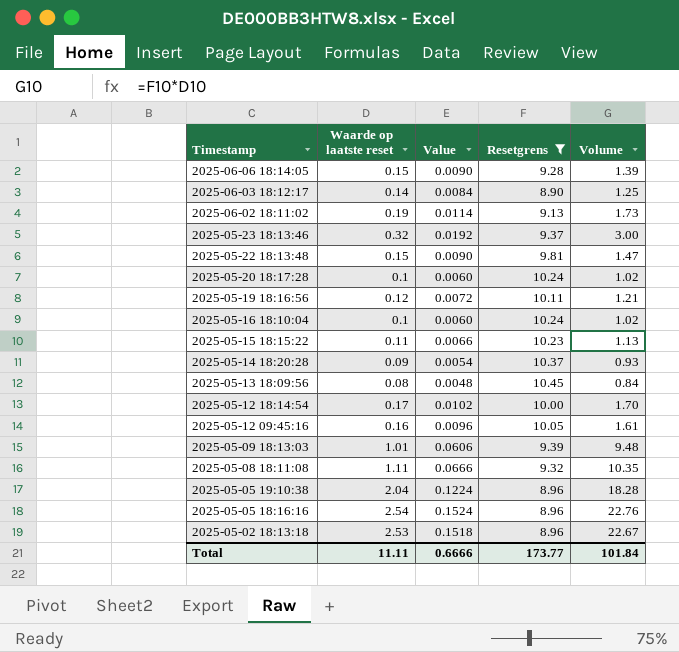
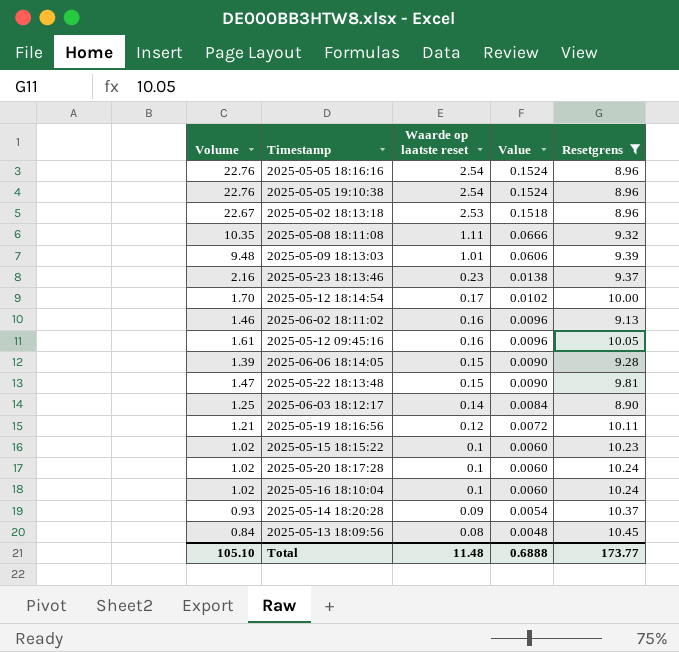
row order: Timestamp descending -> Waarde op laatste reset descending
column Volume | position: 5 -> 1
2025-05-05 19:10:38 | Volume: 18.28 -> 22.76
2025-05-05 19:10:38 | Waarde op laatste reset: 2.04 -> 2.54
2025-05-05 19:10:38 | Value: 0.1224 -> 0.1524
2025-05-23 18:13:46 | Volume: 3.00 -> 2.16
2025-05-23 18:13:46 | Waarde op laatste reset: 0.32 -> 0.23
2025-05-23 18:13:46 | Value: 0.0192 -> 0.0138
2025-06-02 18:11:02 | Volume: 1.73 -> 1.46
2025-06-02 18:11:02 | Waarde op laatste reset: 0.19 -> 0.16
2025-06-02 18:11:02 | Value: 0.0114 -> 0.0096
2025-05-15 18:15:22 | Volume: 1.13 -> 1.02
2025-05-15 18:15:22 | Waarde op laatste reset: 0.11 -> 0.1
2025-05-15 18:15:22 | Value: 0.0066 -> 0.0060
Total | Volume: 101.84 -> 105.10
Total | Waarde op laatste reset: 11.11 -> 11.48
Total | Value: 0.6666 -> 0.6888

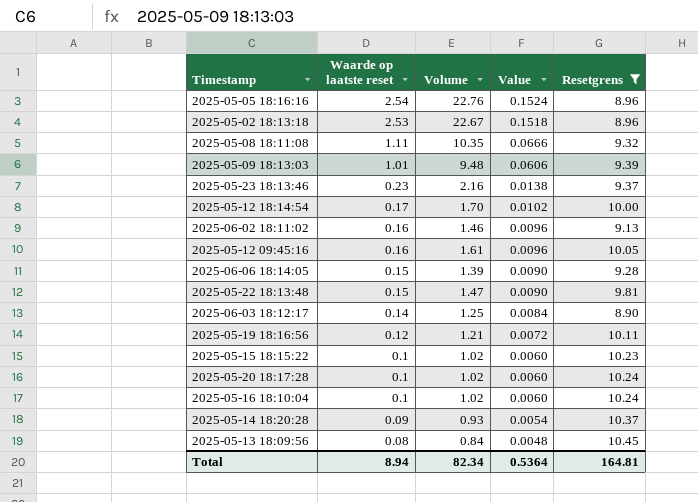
column Volume | position: 1 -> 3
row 2025-05-05 19:10:38: 22.76 | 2.54 | 0.1524 | 8.96 -> none
Total | Waarde op laatste reset: 11.48 -> 8.94
Total | Volume: 105.10 -> 82.34
Total | Value: 0.6888 -> 0.5364
Total | Resetgrens: 173.77 -> 164.81

